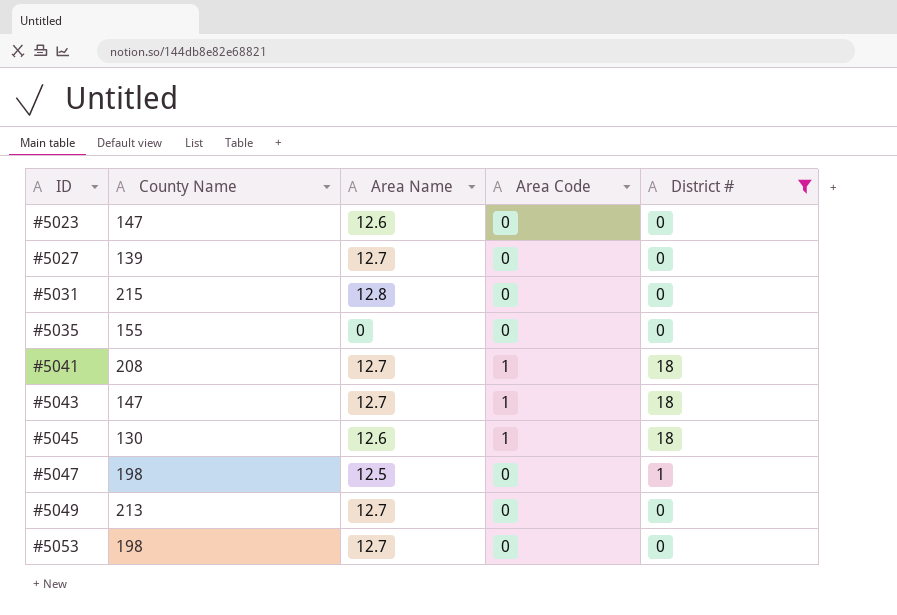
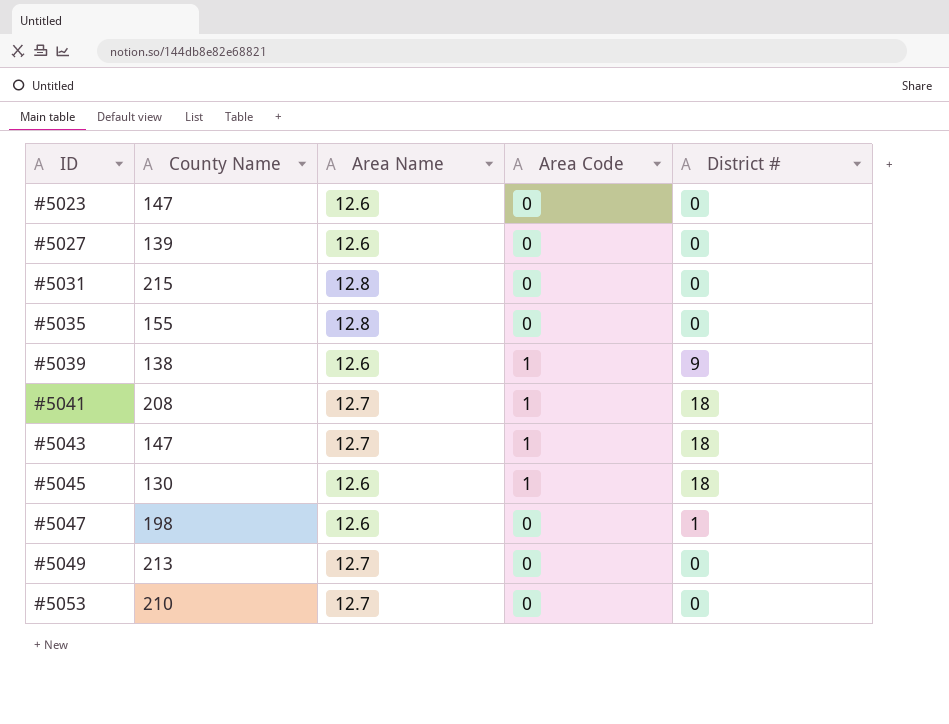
filter: District # != 9 -> none
#5027 | Area Name: 12.7 -> 12.6
#5035 | Area Name: 0 -> 12.8
#5047 | Area Name: 12.5 -> 12.6
#5053 | County Name: 198 -> 210

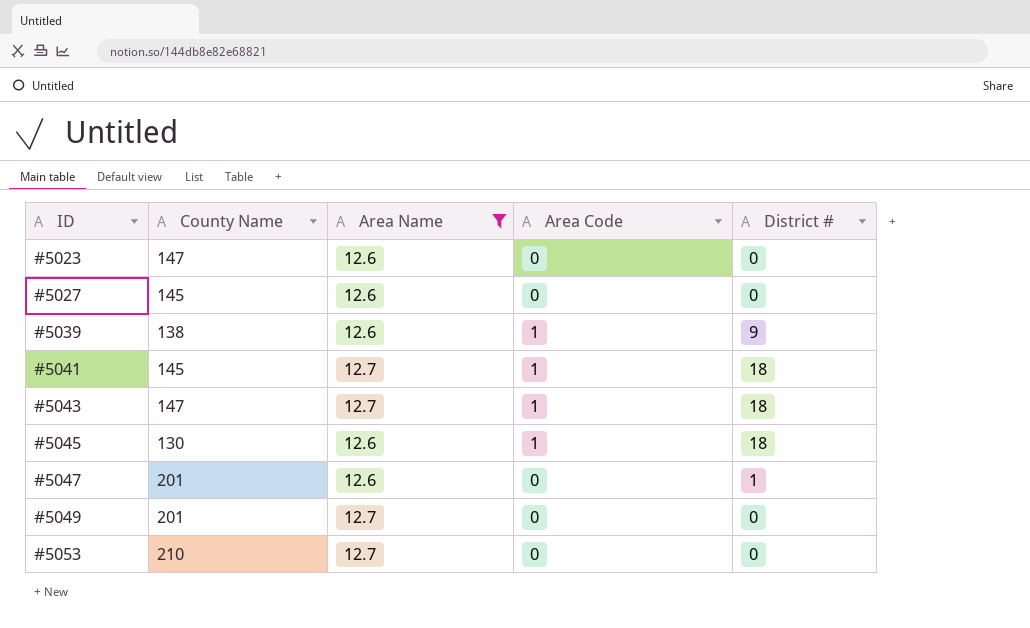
filter: none -> Area Name != 12.8
#5027 | County Name: 139 -> 145
#5041 | County Name: 208 -> 145
#5047 | County Name: 198 -> 201
#5049 | County Name: 213 -> 201

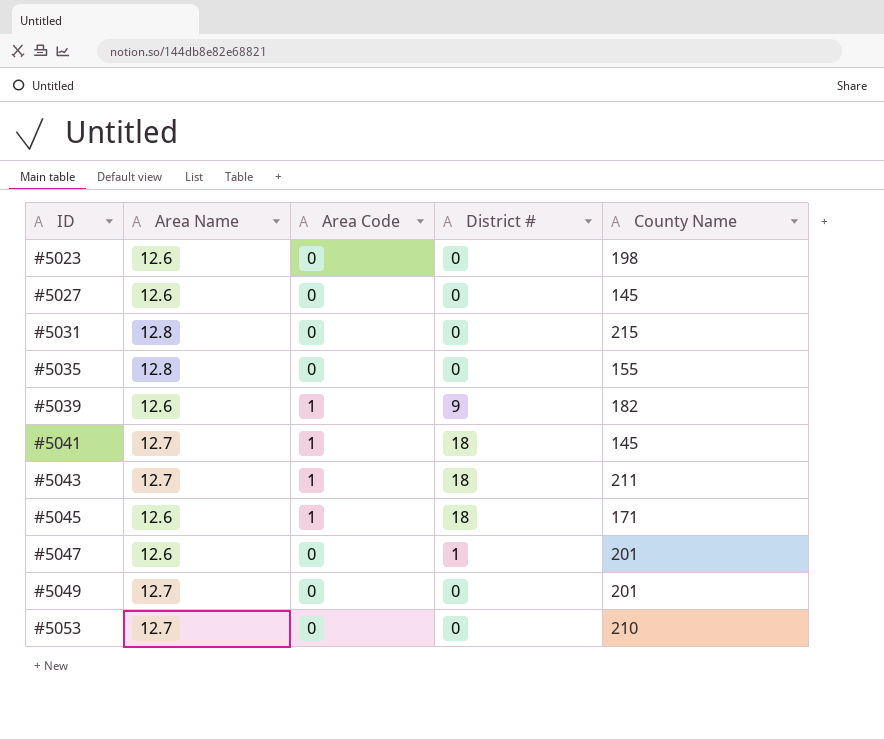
filter: Area Name != 12.8 -> none
column County Name | position: 2 -> 5
#5023 | County Name: 147 -> 198
#5039 | County Name: 138 -> 182
#5043 | County Name: 147 -> 211
#5045 | County Name: 130 -> 171

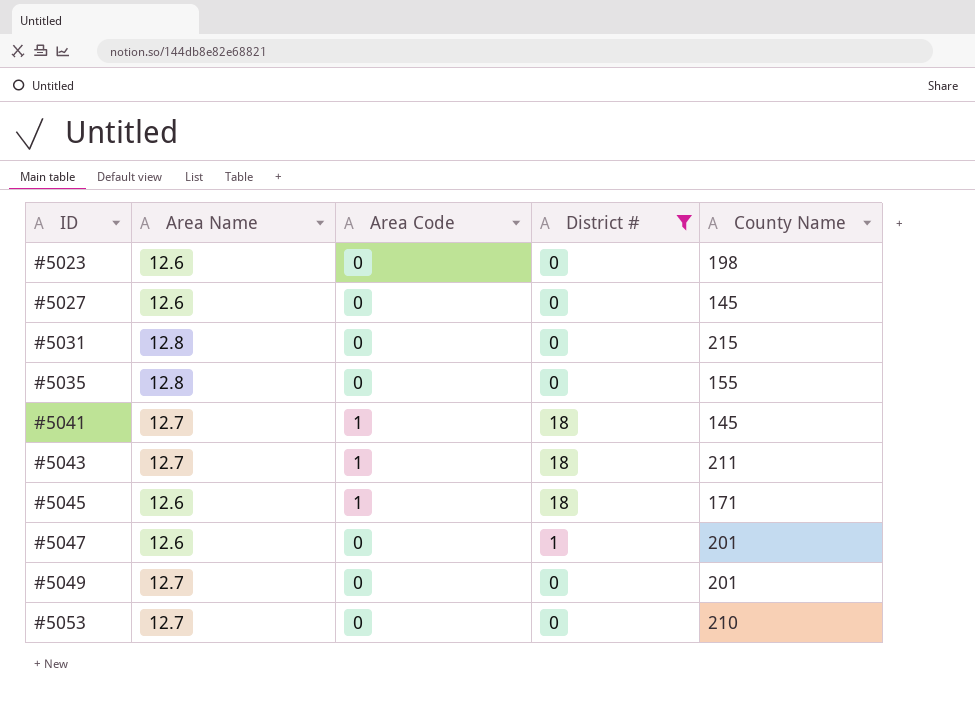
filter: none -> District # != 9

